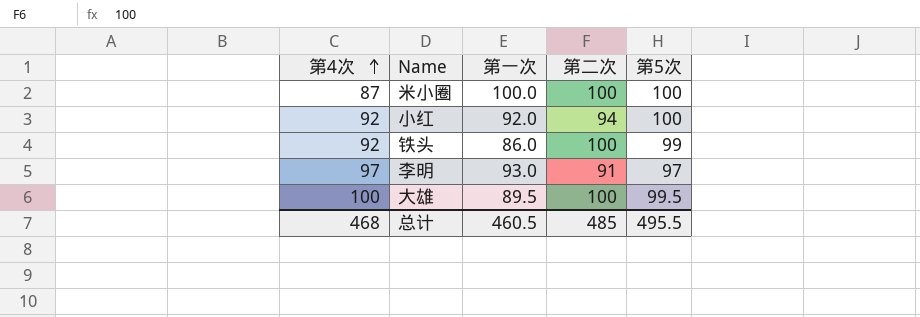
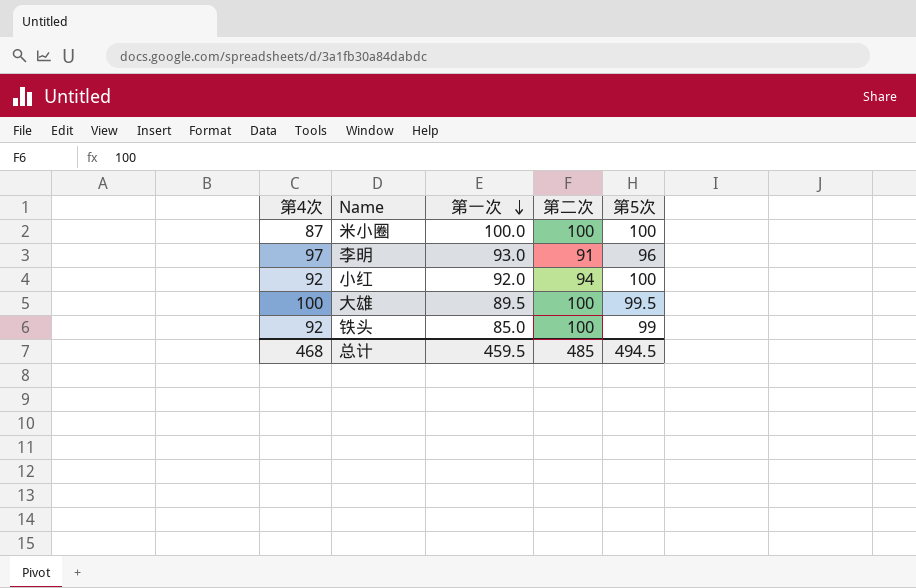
row order: 第4次 ascending -> 第一次 descending
李明 | 第5次: 97 -> 96
铁头 | 第一次: 86.0 -> 85.0
总计 | 第一次: 460.5 -> 459.5
总计 | 第5次: 495.5 -> 494.5

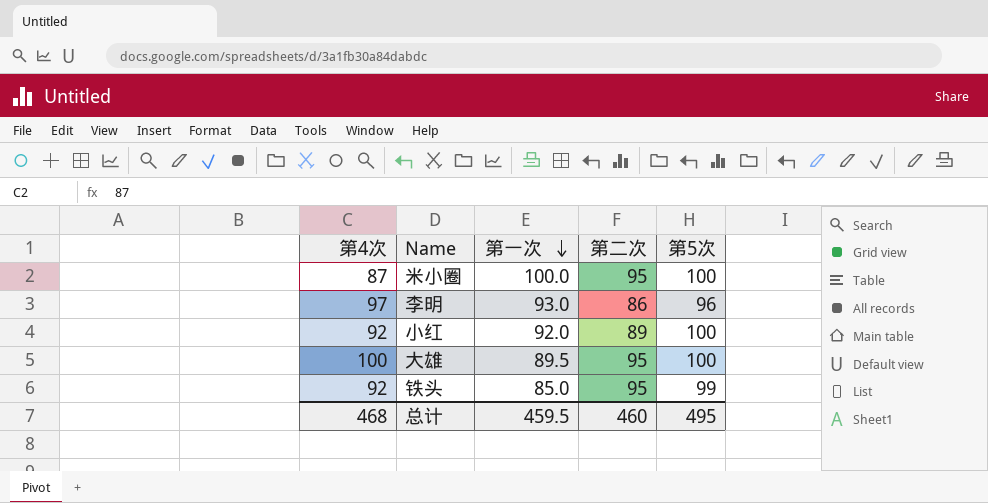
米小圈 | 第二次: 100 -> 95
李明 | 第二次: 91 -> 86
小红 | 第二次: 94 -> 89
大雄 | 第二次: 100 -> 95
大雄 | 第5次: 99.5 -> 100
铁头 | 第二次: 100 -> 95
总计 | 第二次: 485 -> 460
总计 | 第5次: 494.5 -> 495

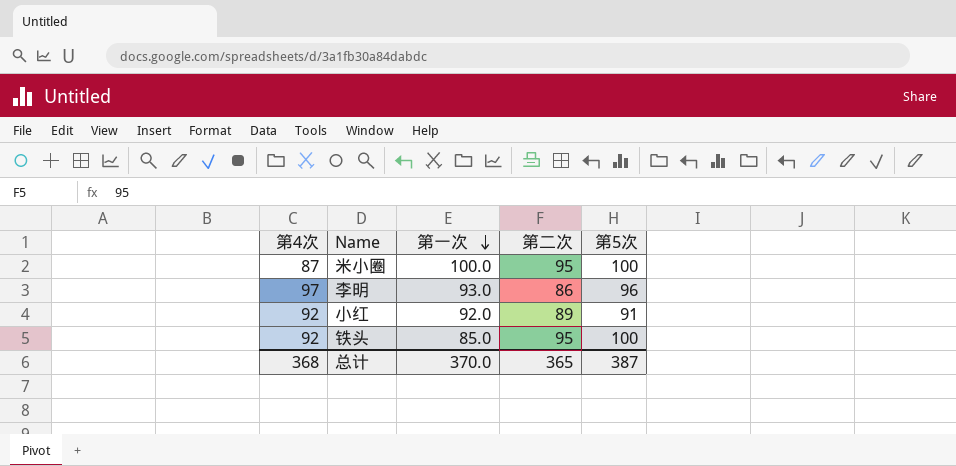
row 大雄: 100 | 89.5 | 95 | 100 -> none
小红 | 第5次: 100 -> 91
铁头 | 第5次: 99 -> 100
总计 | 第4次: 468 -> 368
总计 | 第一次: 459.5 -> 370.0
总计 | 第二次: 460 -> 365
总计 | 第5次: 495 -> 387

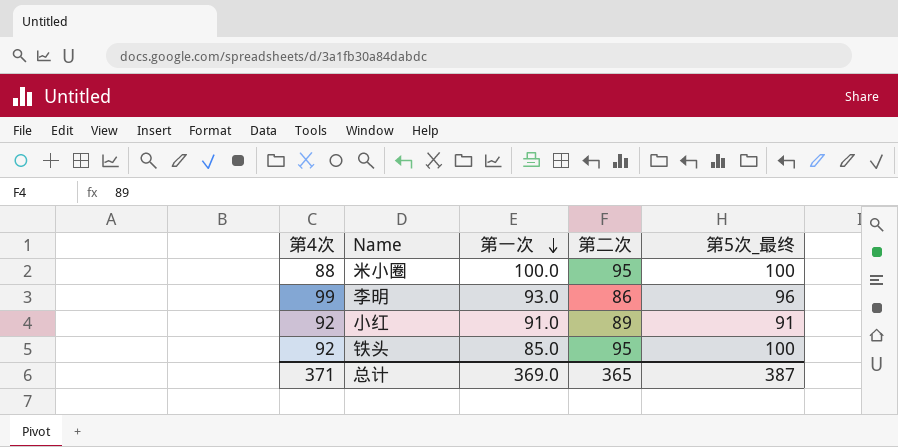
column name: 第5次 -> 第5次_最终
米小圈 | 第4次: 87 -> 88
李明 | 第4次: 97 -> 99
小红 | 第一次: 92.0 -> 91.0
总计 | 第4次: 368 -> 371
总计 | 第一次: 370.0 -> 369.0

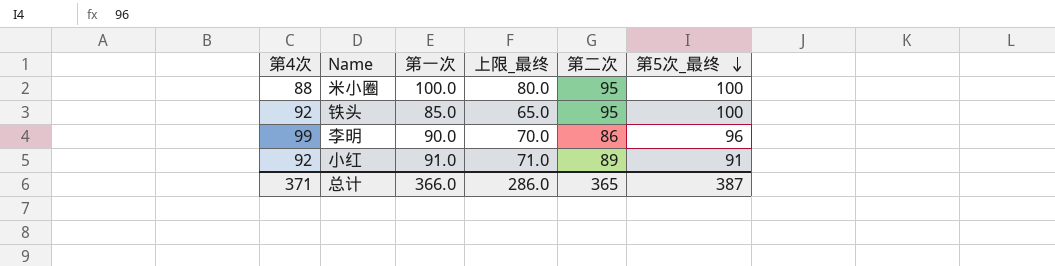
row order: 第一次 descending -> 第5次_最终 descending
column 上限_最终 | formula: none -> [第一次] - 20
李明 | 第一次: 93.0 -> 90.0
总计 | 第一次: 369.0 -> 366.0

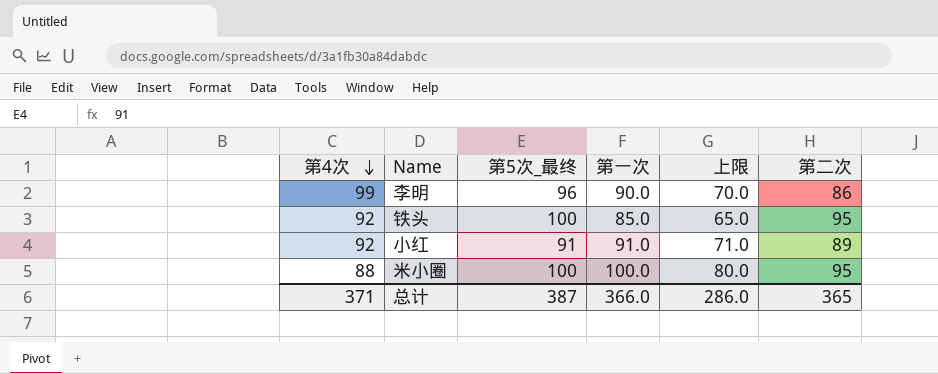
row order: 第5次_最终 descending -> 第4次 descending
column 第5次_最终 | position: 6 -> 3
column name: 上限_最终 -> 上限

